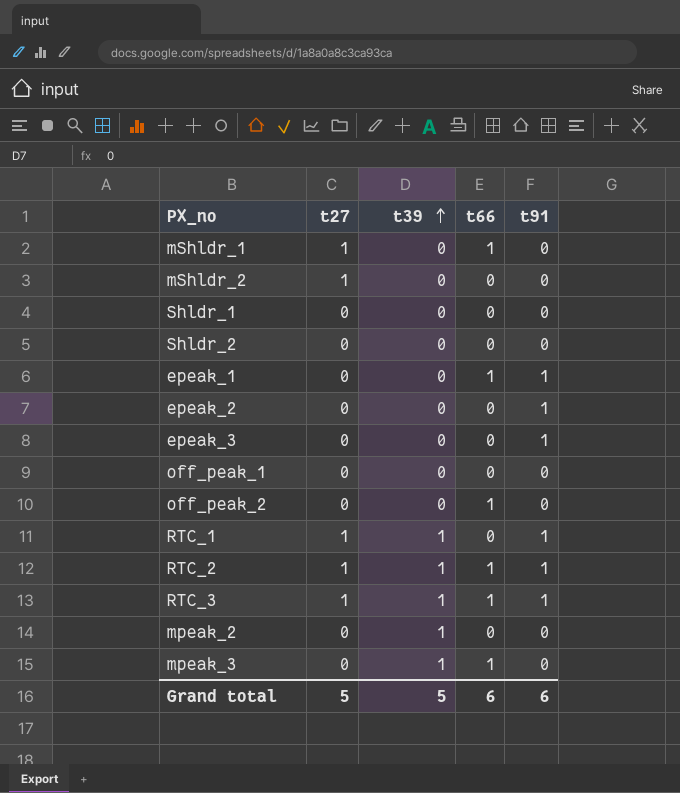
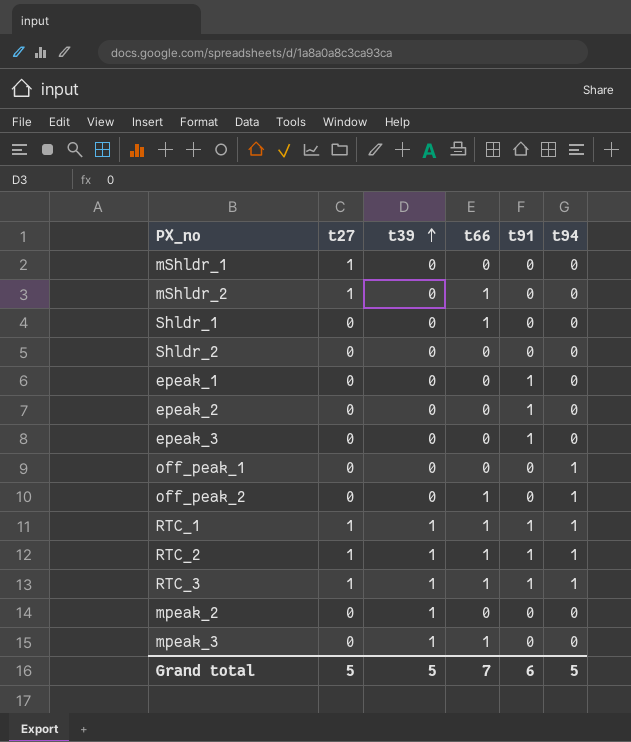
column t94 | position: none -> 6
mShldr_1 | t66: 1 -> 0
mShldr_2 | t66: 0 -> 1
Shldr_1 | t66: 0 -> 1
epeak_1 | t66: 1 -> 0
RTC_1 | t66: 0 -> 1
Grand total | t66: 6 -> 7

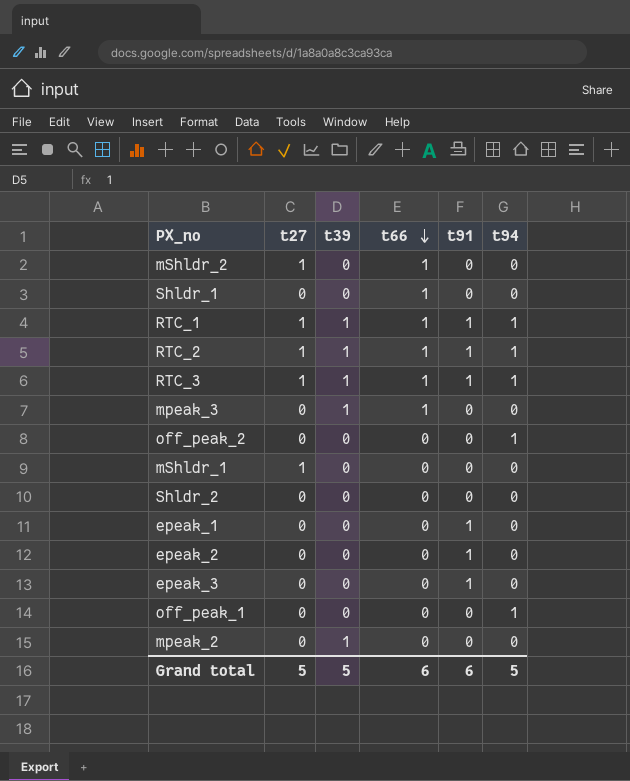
row order: t39 ascending -> t66 descending
off_peak_2 | t66: 1 -> 0
Grand total | t66: 7 -> 6

